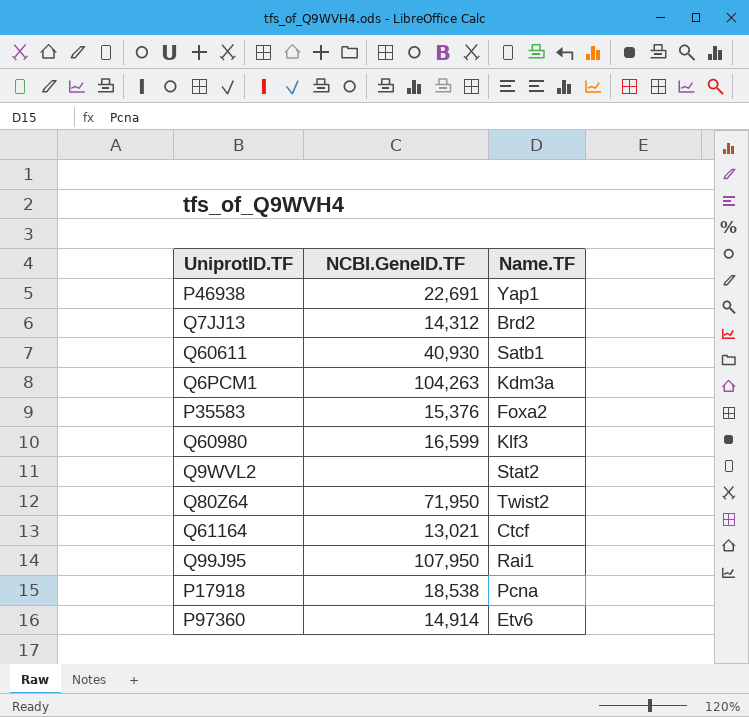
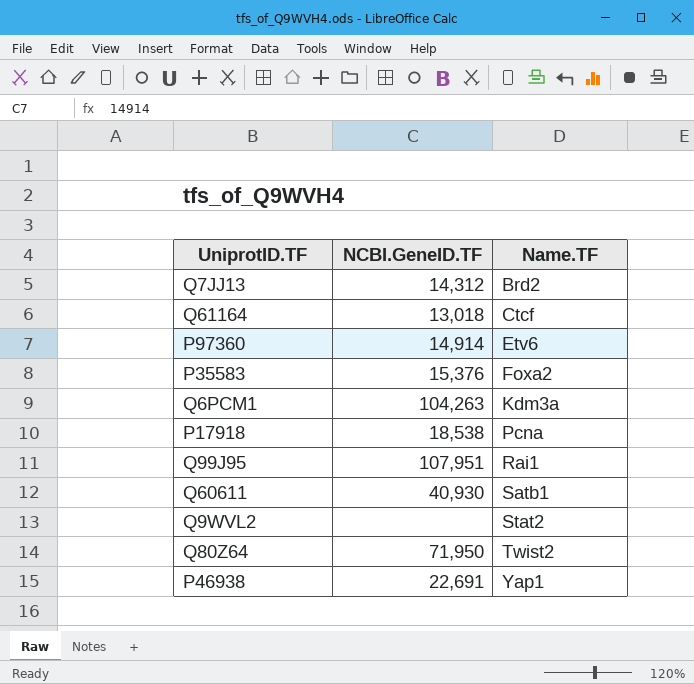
row order: none -> Name.TF ascending
row Q60980: 16,599 | Klf3 -> none
Q61164 | NCBI.GeneID.TF: 13,021 -> 13,018
Q99J95 | NCBI.GeneID.TF: 107,950 -> 107,951

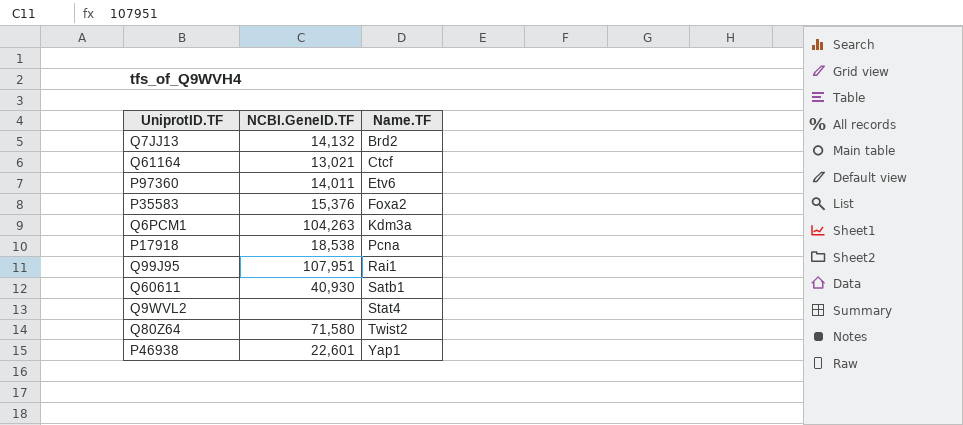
Q7JJ13 | NCBI.GeneID.TF: 14,312 -> 14,132
Q61164 | NCBI.GeneID.TF: 13,018 -> 13,021
P97360 | NCBI.GeneID.TF: 14,914 -> 14,011
Q9WVL2 | Name.TF: Stat2 -> Stat4
Q80Z64 | NCBI.GeneID.TF: 71,950 -> 71,580
P46938 | NCBI.GeneID.TF: 22,691 -> 22,601

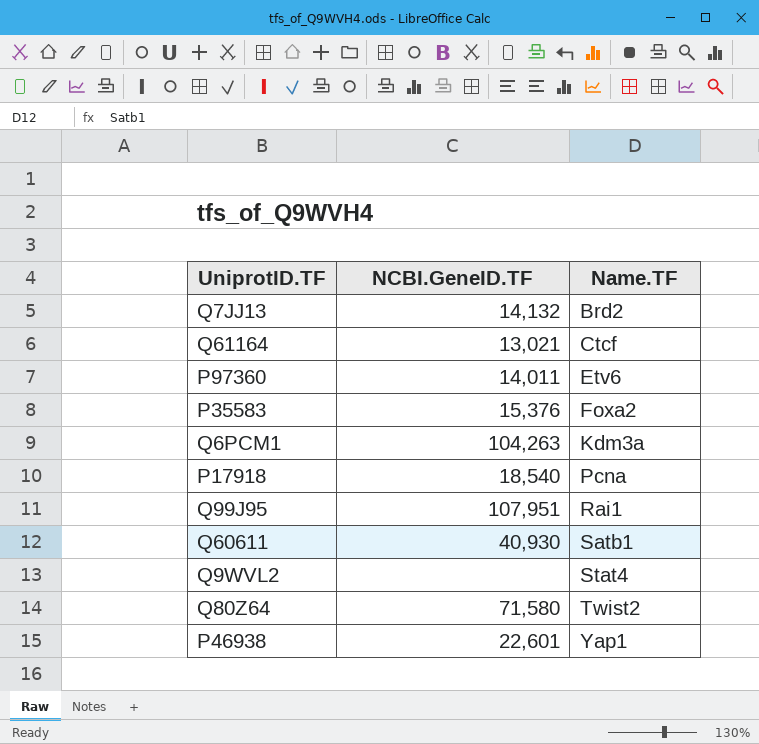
P17918 | NCBI.GeneID.TF: 18,538 -> 18,540

